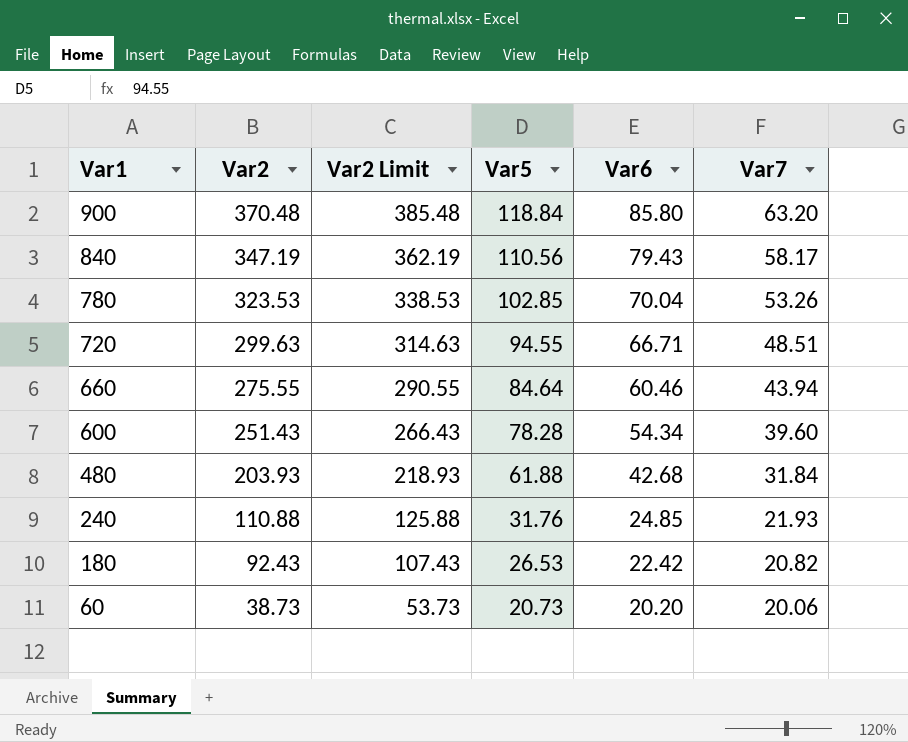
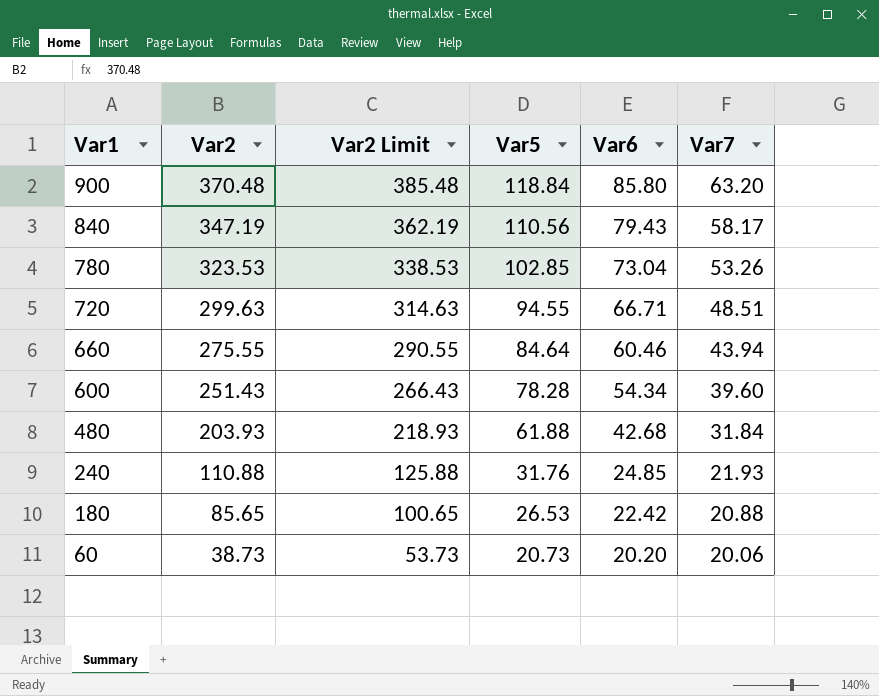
780 | Var6: 70.04 -> 73.04
180 | Var2: 92.43 -> 85.65
180 | Var2 Limit: 107.43 -> 100.65
180 | Var7: 20.82 -> 20.88

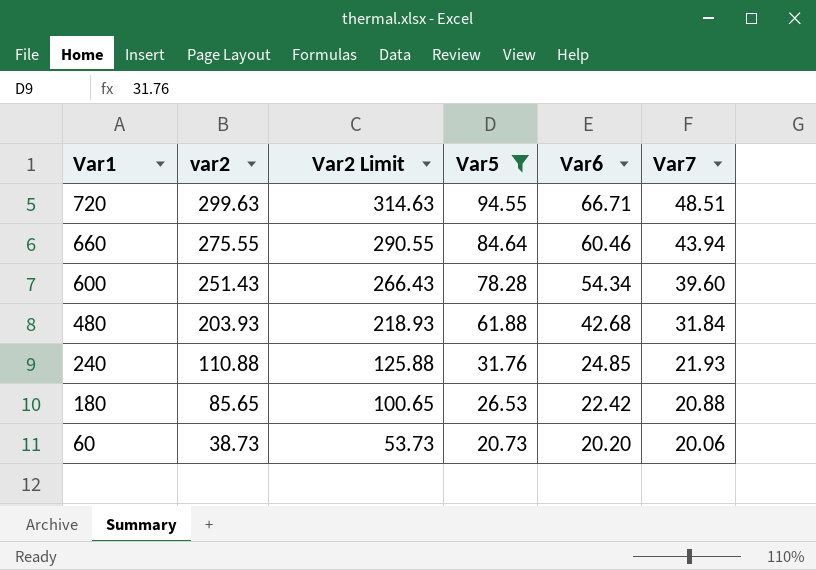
filter: none -> Var5 <= 94.55
column name: Var2 -> var2

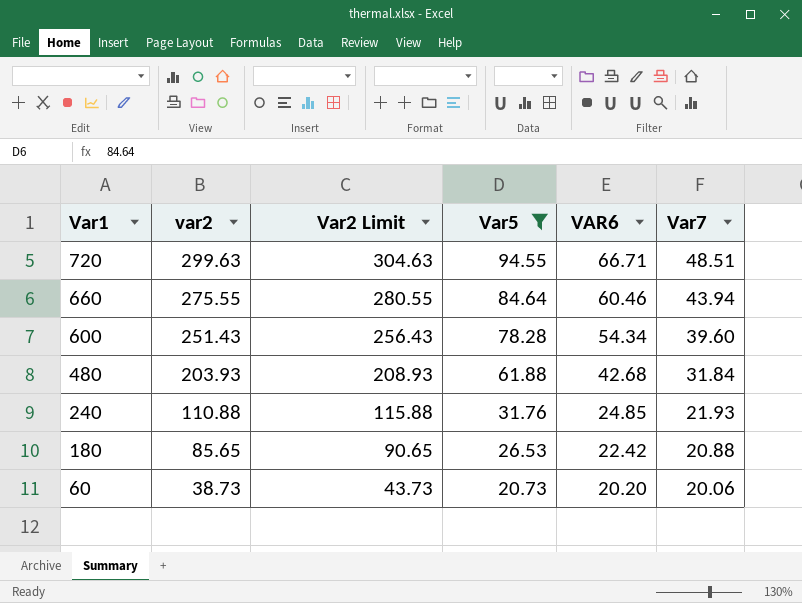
column Var2 Limit | formula: [var2] + 15 -> [var2] + 5
column name: Var6 -> VAR6

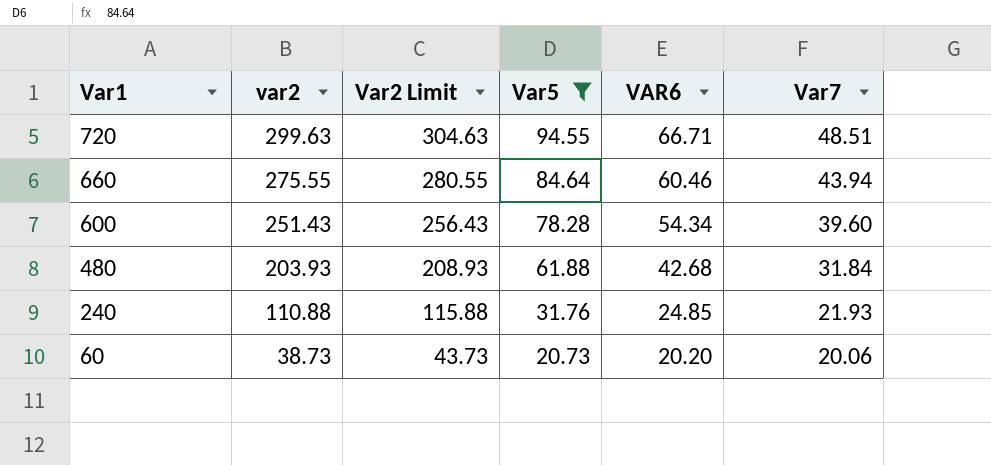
row 180: 85.65 | 90.65 | 26.53 | 22.42 | 20.88 -> none

